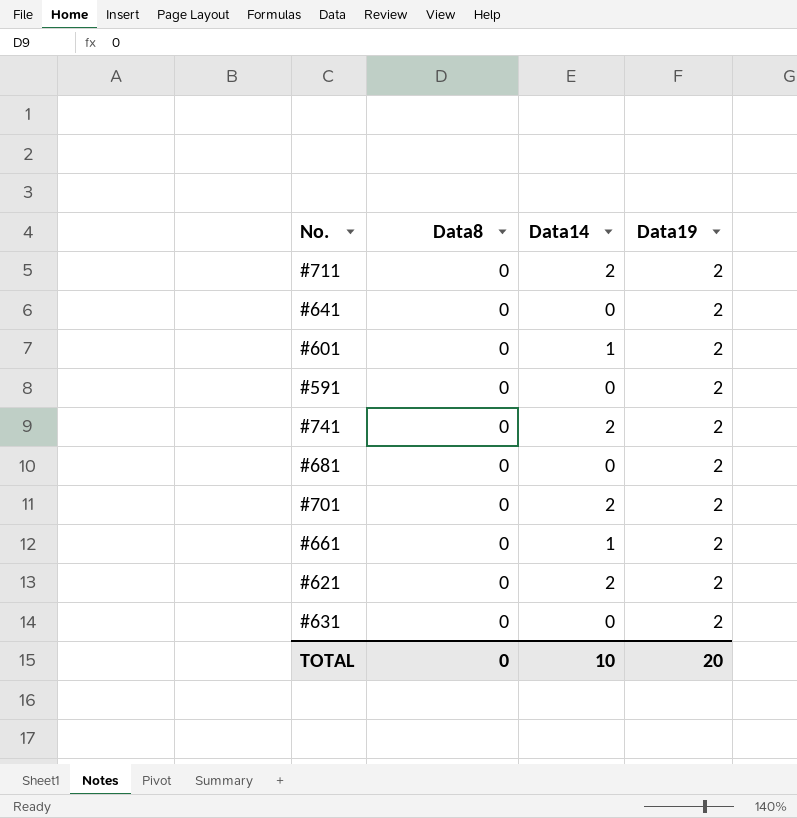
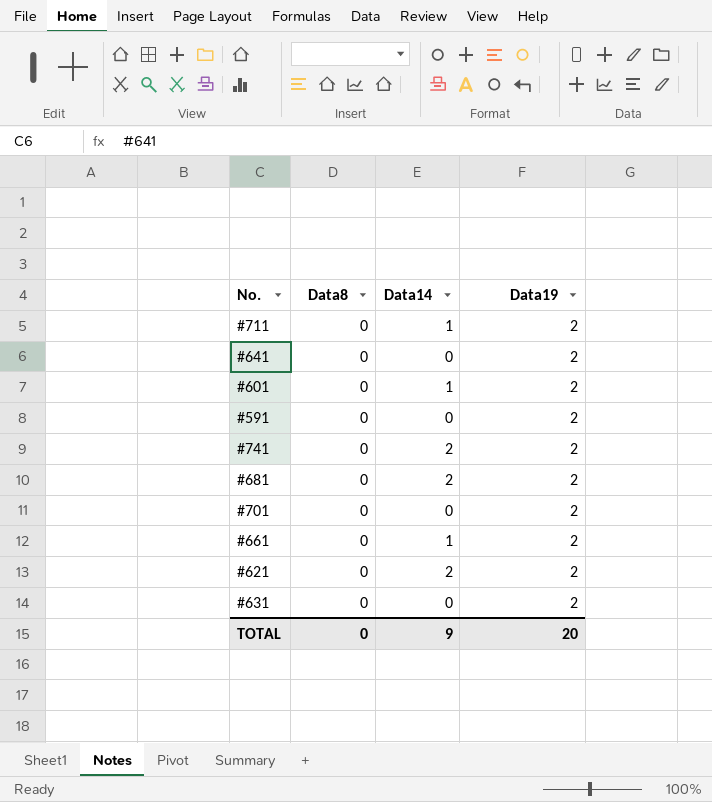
#711 | Data14: 2 -> 1
#681 | Data14: 0 -> 2
#701 | Data14: 2 -> 0
TOTAL | Data14: 10 -> 9

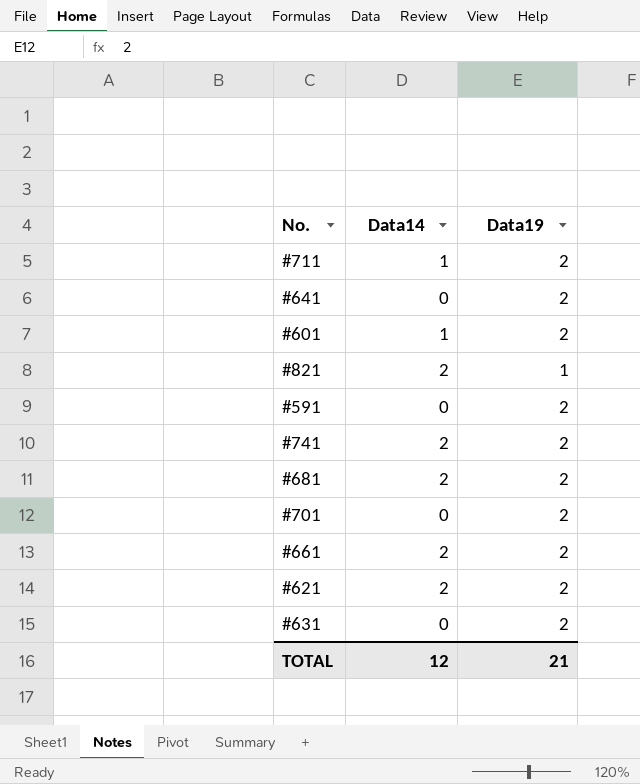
column Data8 | position: 2 -> none
row #821: none -> 2 | 1
#661 | Data14: 1 -> 2
TOTAL | Data14: 9 -> 12
TOTAL | Data19: 20 -> 21

